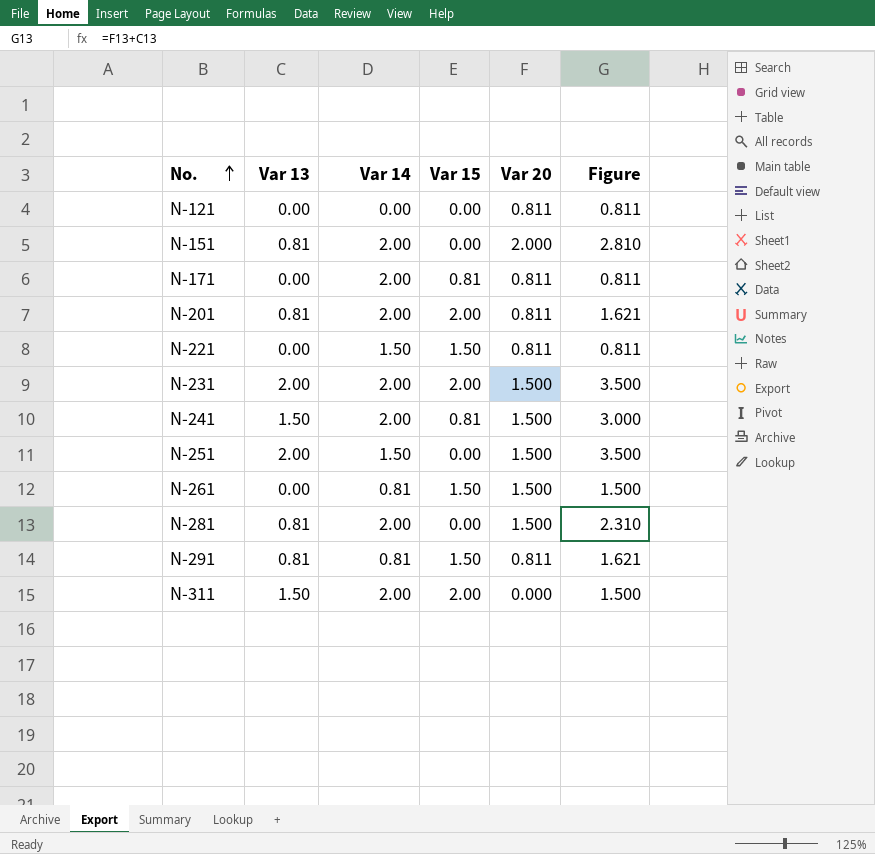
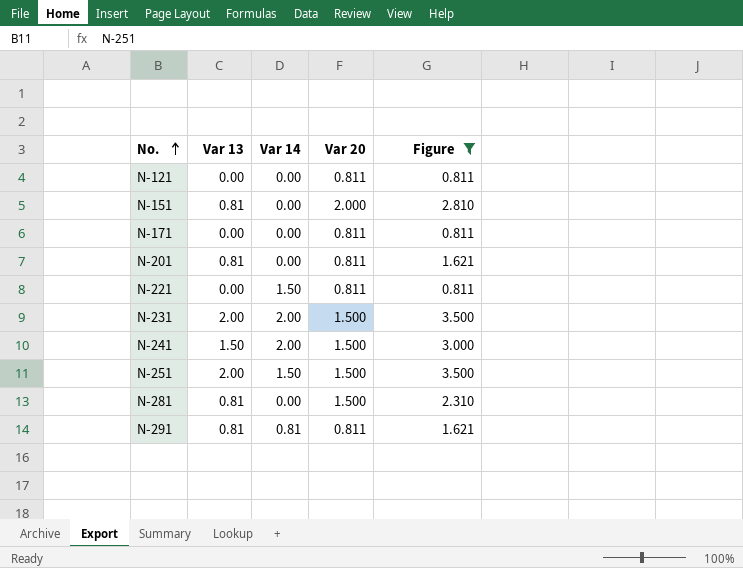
filter: none -> Figure != 1.500
column Var 15 | position: 4 -> none
N-151 | Var 14: 2.00 -> 0.00
N-171 | Var 14: 2.00 -> 0.00
N-201 | Var 14: 2.00 -> 0.00
N-281 | Var 14: 2.00 -> 0.00

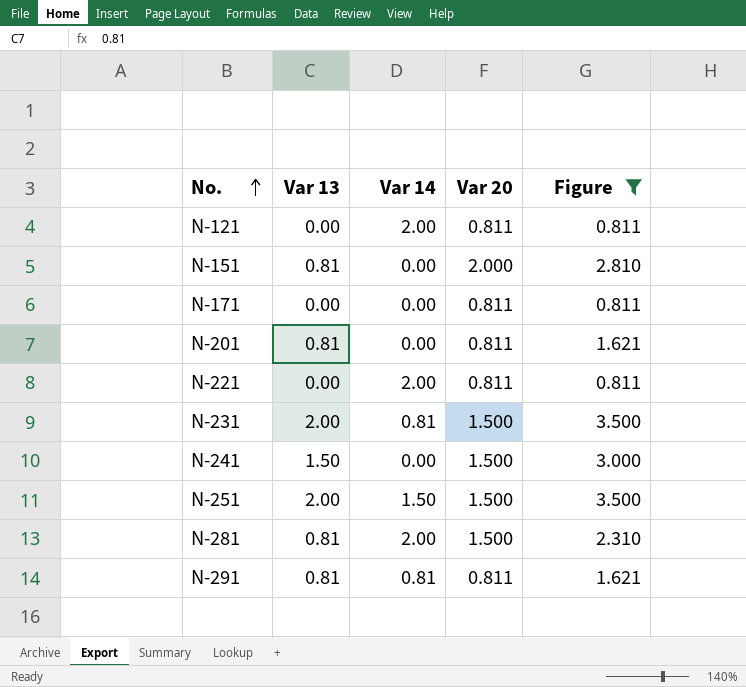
N-121 | Var 14: 0.00 -> 2.00
N-221 | Var 14: 1.50 -> 2.00
N-231 | Var 14: 2.00 -> 0.81
N-241 | Var 14: 2.00 -> 0.00
N-281 | Var 14: 0.00 -> 2.00

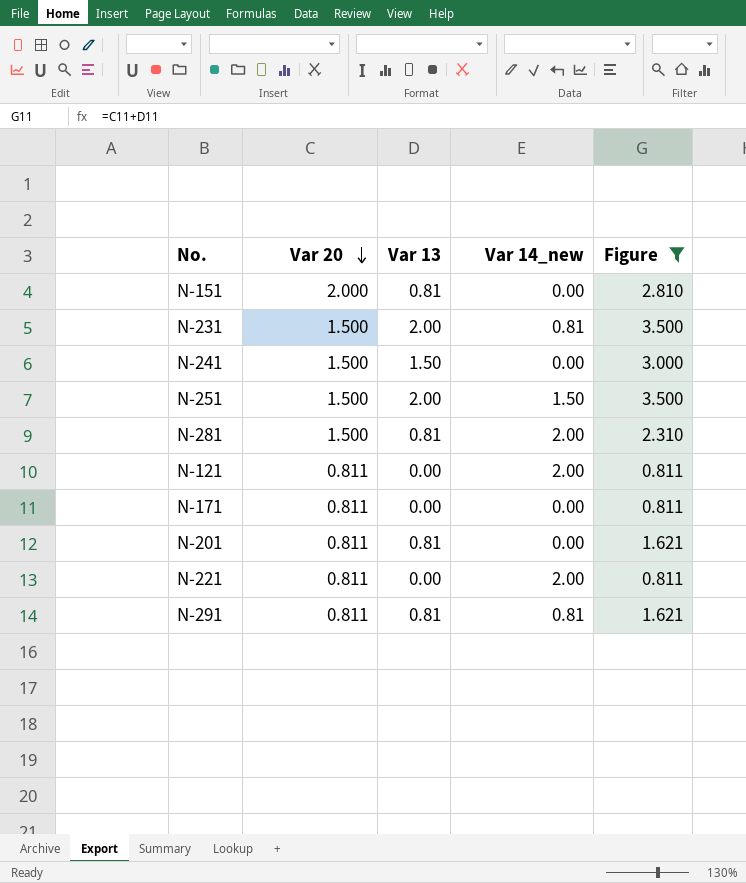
row order: No. ascending -> Var 20 descending
column Var 20 | position: 4 -> 2
column name: Var 14 -> Var 14_new

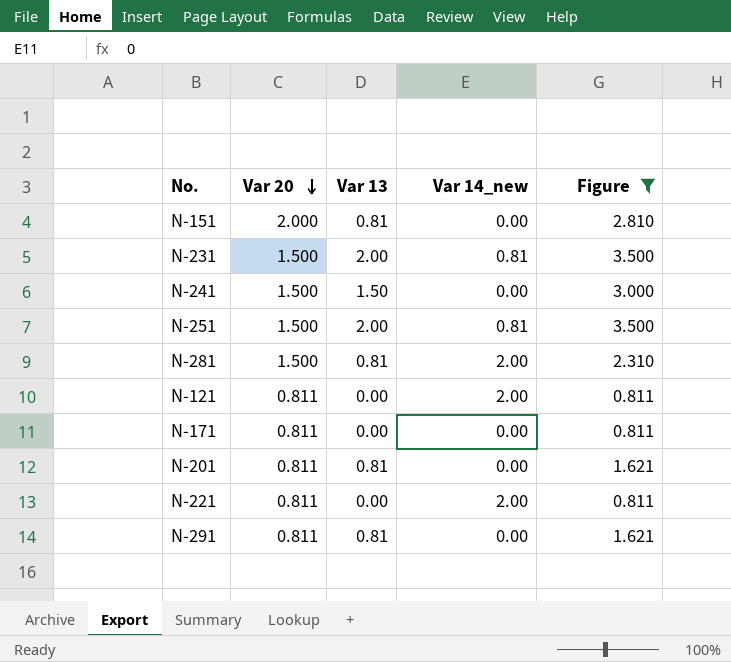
N-251 | Var 14_new: 1.50 -> 0.81
N-291 | Var 14_new: 0.81 -> 0.00

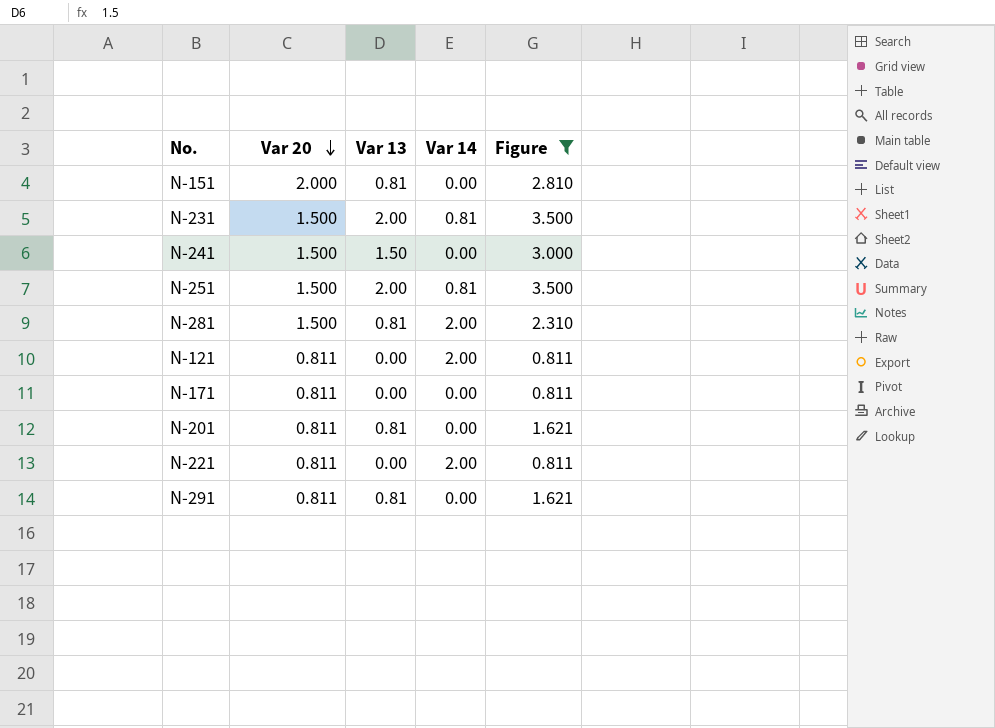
column name: Var 14_new -> Var 14

